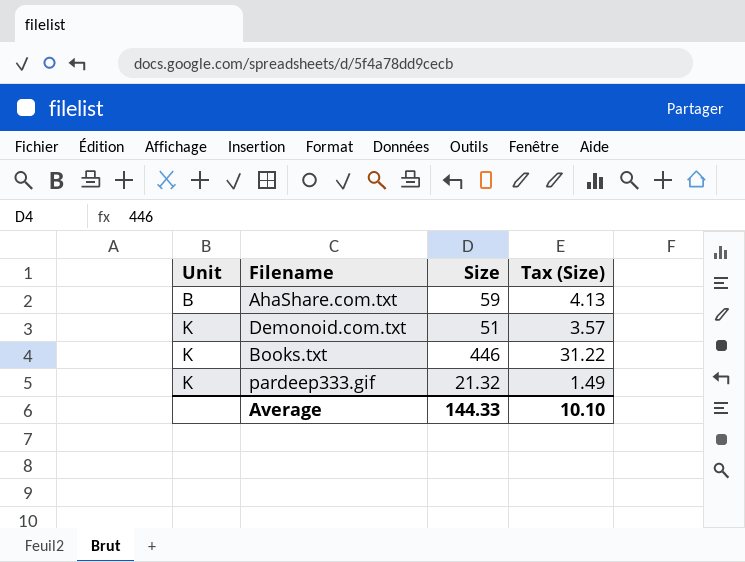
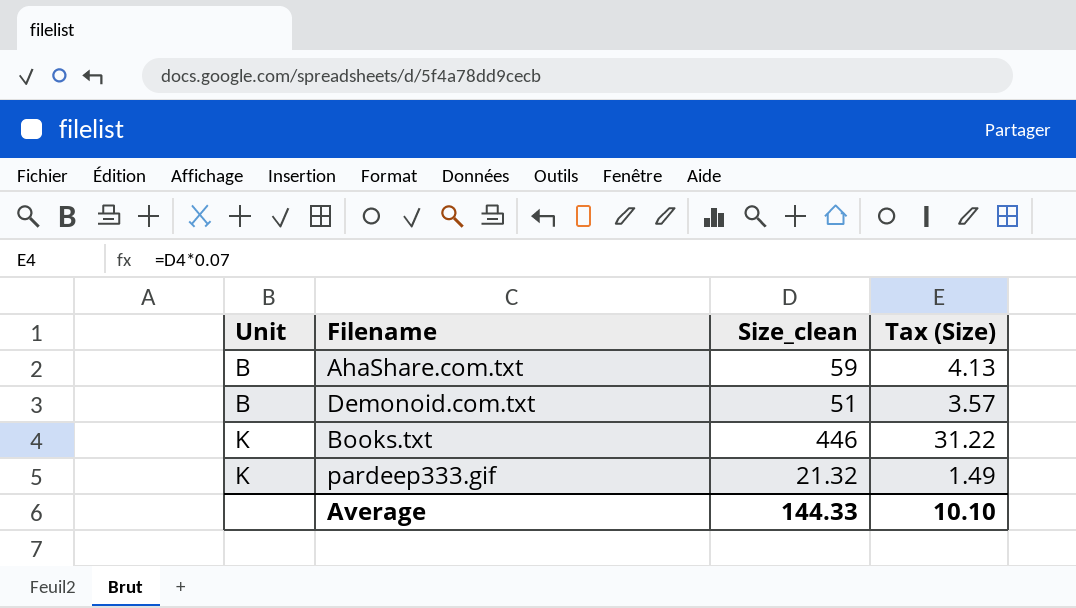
column name: Size -> Size_clean
Demonoid.com.txt | Unit: K -> B

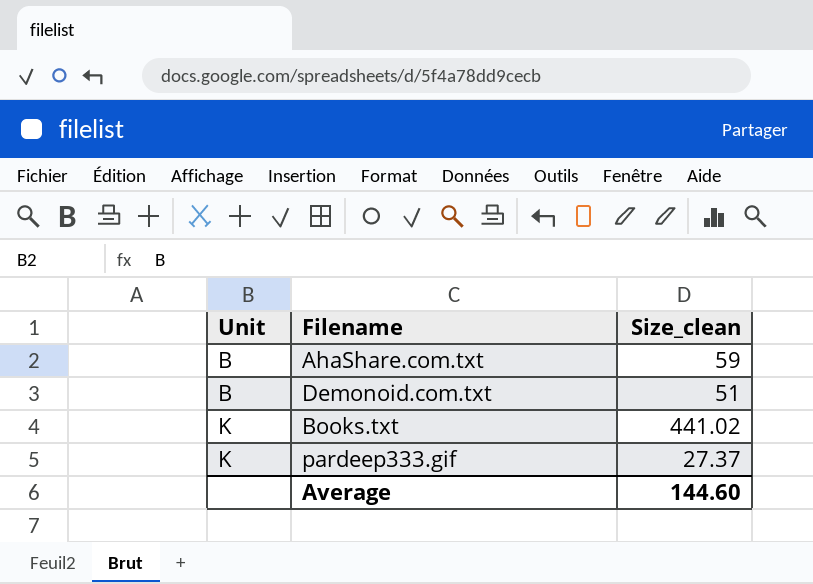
column Tax (Size) | formula: [Size_clean] * 0.07 -> none
Books.txt | Size_clean: 446 -> 441.02
pardeep333.gif | Size_clean: 21.32 -> 27.37
Average | Size_clean: 144.33 -> 144.60

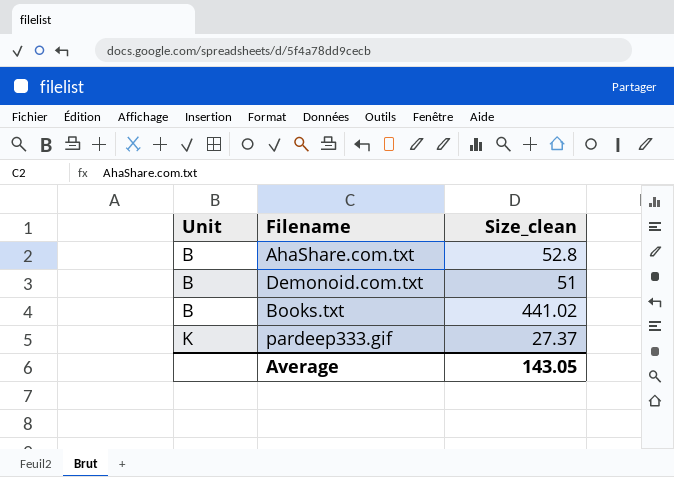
AhaShare.com.txt | Size_clean: 59 -> 52.8
Books.txt | Unit: K -> B
Average | Size_clean: 144.60 -> 143.05

